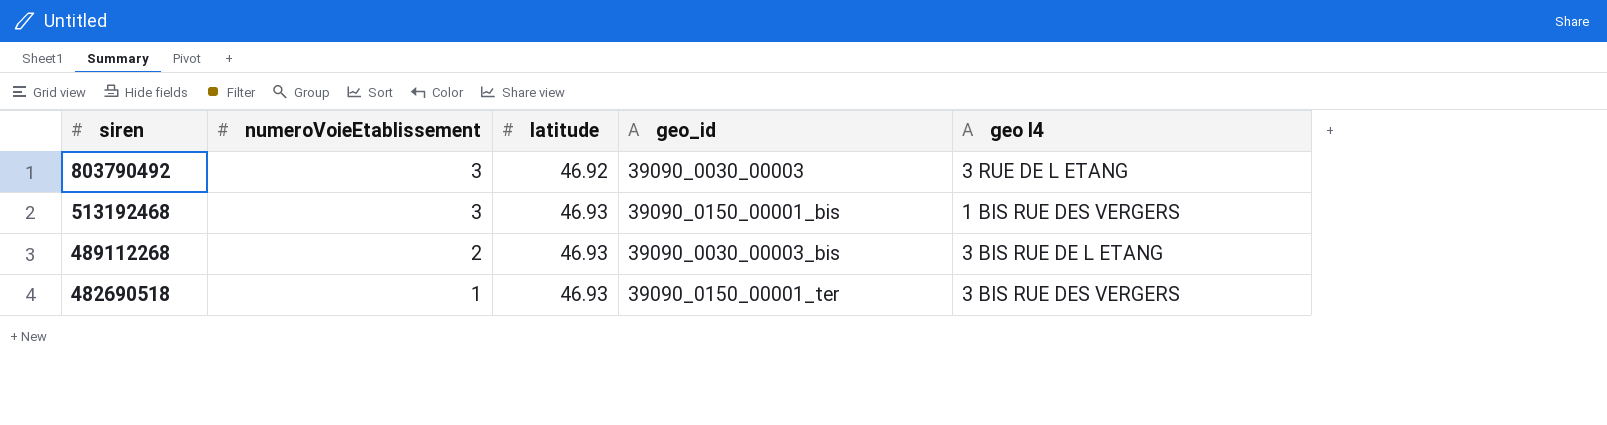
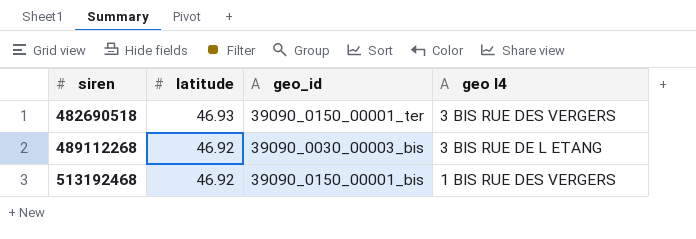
row order: siren descending -> siren ascending
column numeroVoieEtablissement | position: 2 -> none
row 803790492: 3 | 46.92 | 39090_0030_00003 | 3 RUE DE L ETANG -> none
489112268 | latitude: 46.93 -> 46.92
513192468 | latitude: 46.93 -> 46.92

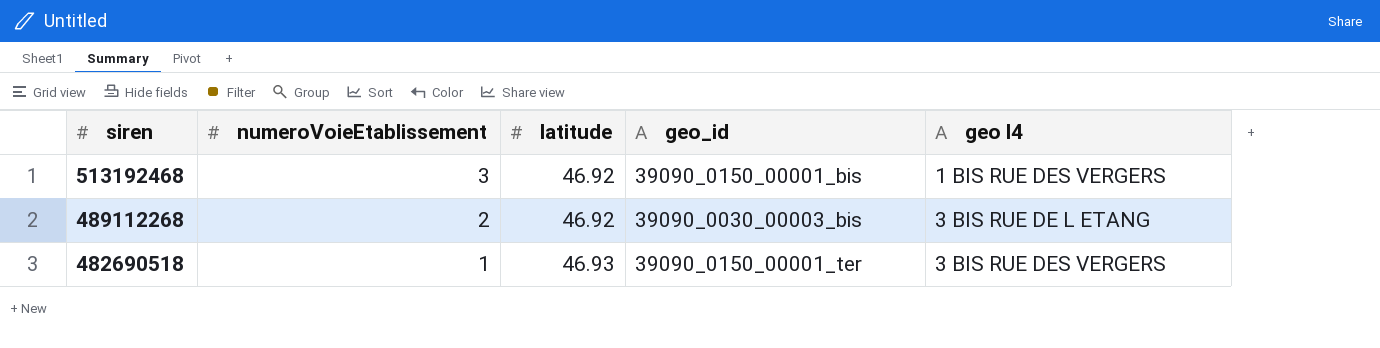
row order: siren ascending -> siren descending
column numeroVoieEtablissement | position: none -> 2

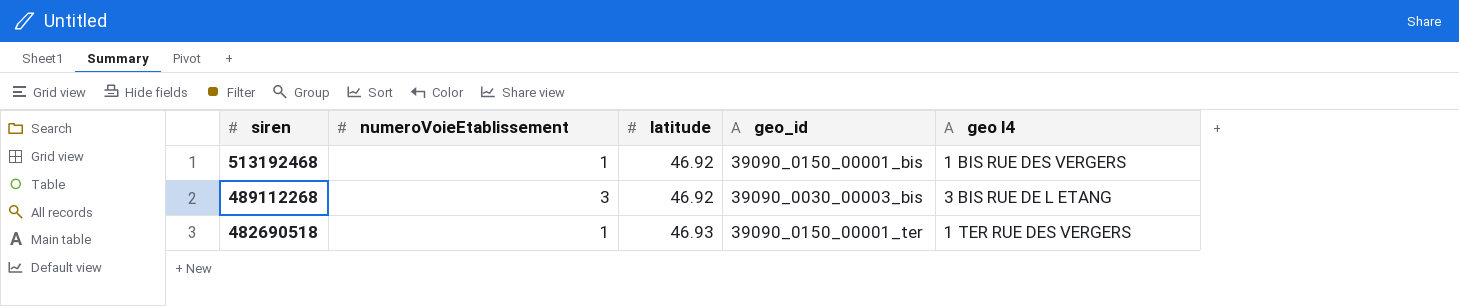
513192468 | numeroVoieEtablissement: 3 -> 1
489112268 | numeroVoieEtablissement: 2 -> 3
482690518 | geo l4: 3 BIS RUE DES VERGERS -> 1 TER RUE DES VERGERS

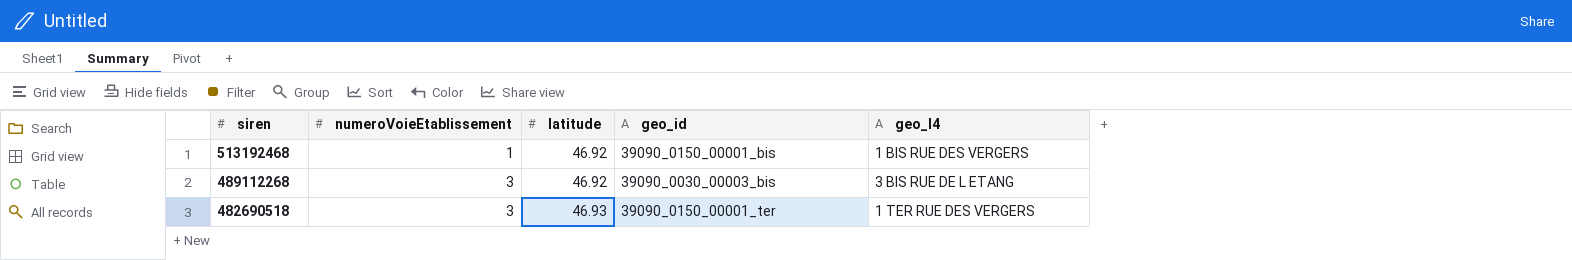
column name: geo l4 -> geo_l4
482690518 | numeroVoieEtablissement: 1 -> 3

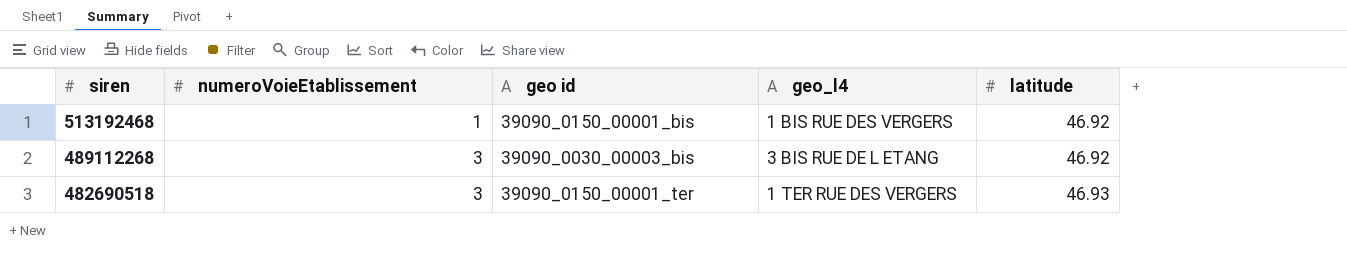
column name: geo_id -> geo id
column latitude | position: 3 -> 5

